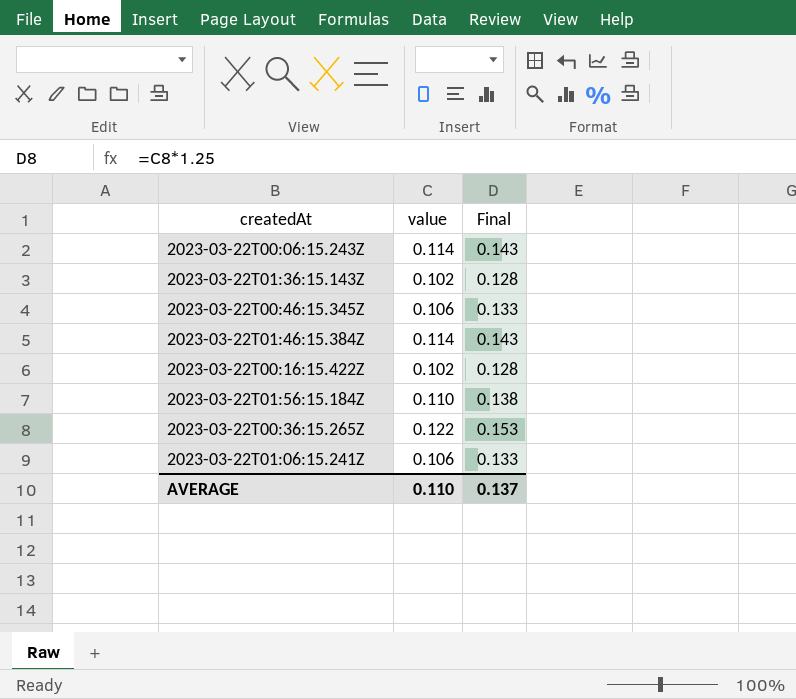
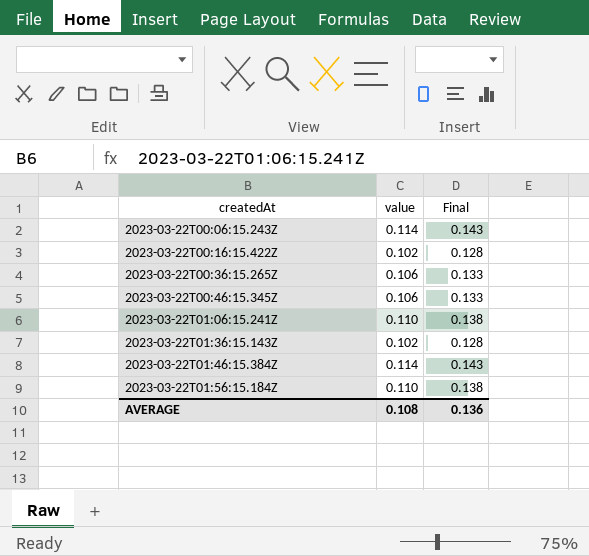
row order: none -> createdAt ascending
2023-03-22T00:36:15.265Z | value: 0.122 -> 0.106
2023-03-22T00:36:15.265Z | Final: 0.153 -> 0.133
2023-03-22T01:06:15.241Z | value: 0.106 -> 0.110
2023-03-22T01:06:15.241Z | Final: 0.133 -> 0.138
AVERAGE | value: 0.110 -> 0.108
AVERAGE | Final: 0.137 -> 0.136

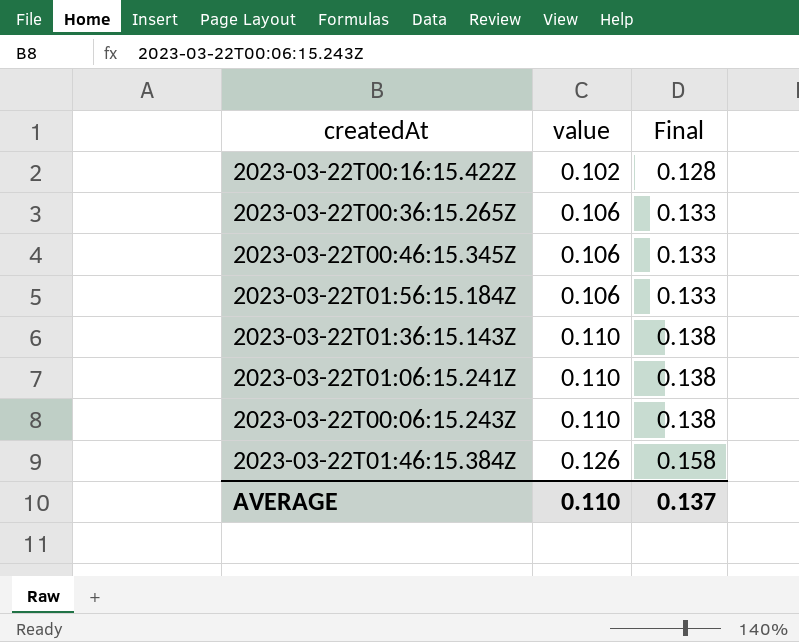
row order: createdAt ascending -> value ascending
2023-03-22T01:56:15.184Z | value: 0.110 -> 0.106
2023-03-22T01:56:15.184Z | Final: 0.138 -> 0.133
2023-03-22T01:36:15.143Z | value: 0.102 -> 0.110
2023-03-22T01:36:15.143Z | Final: 0.128 -> 0.138
2023-03-22T00:06:15.243Z | value: 0.114 -> 0.110
2023-03-22T00:06:15.243Z | Final: 0.143 -> 0.138
2023-03-22T01:46:15.384Z | value: 0.114 -> 0.126
2023-03-22T01:46:15.384Z | Final: 0.143 -> 0.158
AVERAGE | value: 0.108 -> 0.110
AVERAGE | Final: 0.136 -> 0.137

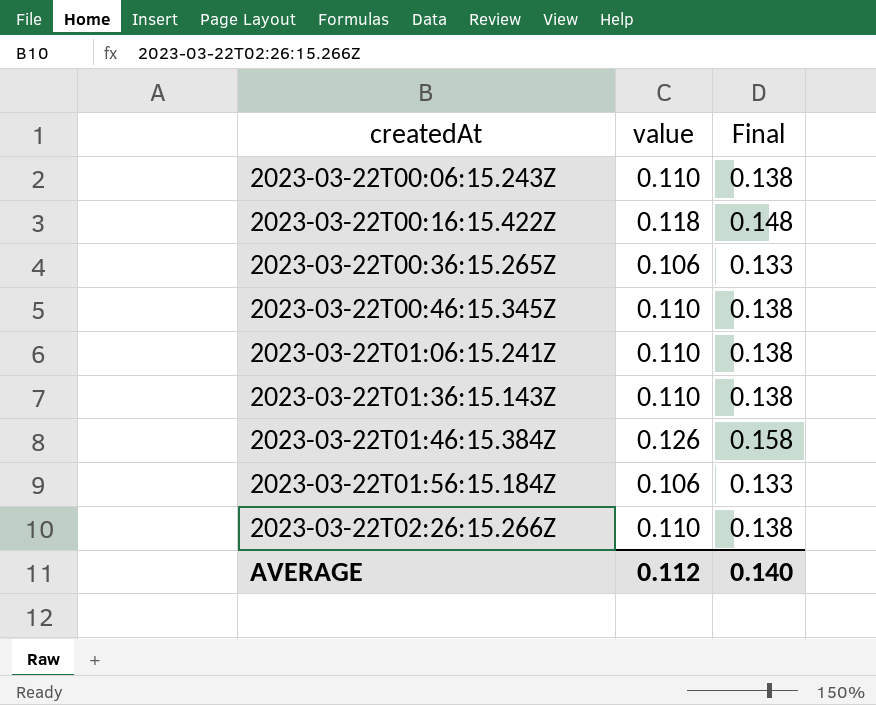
row order: value ascending -> createdAt ascending
2023-03-22T00:16:15.422Z | value: 0.102 -> 0.118
2023-03-22T00:16:15.422Z | Final: 0.128 -> 0.148
2023-03-22T00:46:15.345Z | value: 0.106 -> 0.110
2023-03-22T00:46:15.345Z | Final: 0.133 -> 0.138
row 2023-03-22T02:26:15.266Z: none -> 0.110 | 0.138
AVERAGE | value: 0.110 -> 0.112
AVERAGE | Final: 0.137 -> 0.140

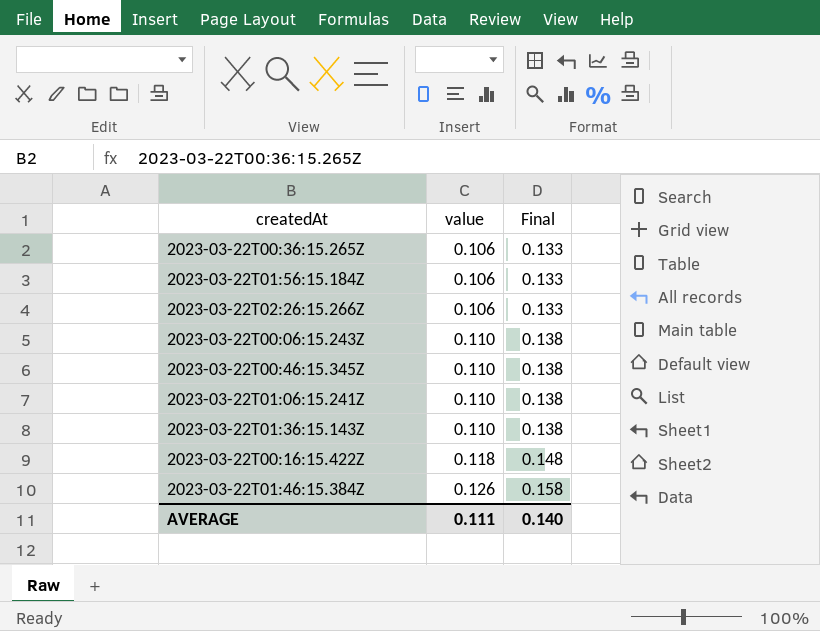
row order: createdAt ascending -> value ascending
2023-03-22T02:26:15.266Z | value: 0.110 -> 0.106
2023-03-22T02:26:15.266Z | Final: 0.138 -> 0.133
AVERAGE | value: 0.112 -> 0.111

